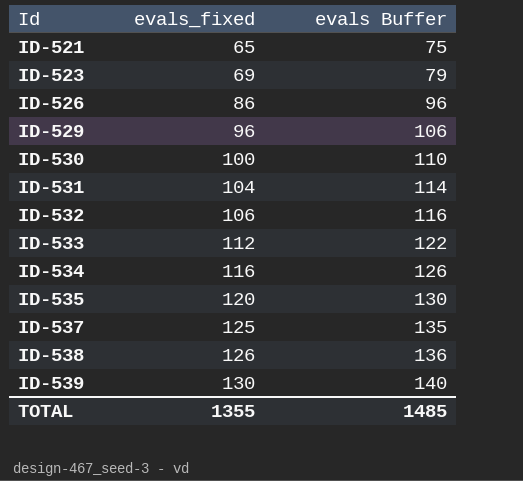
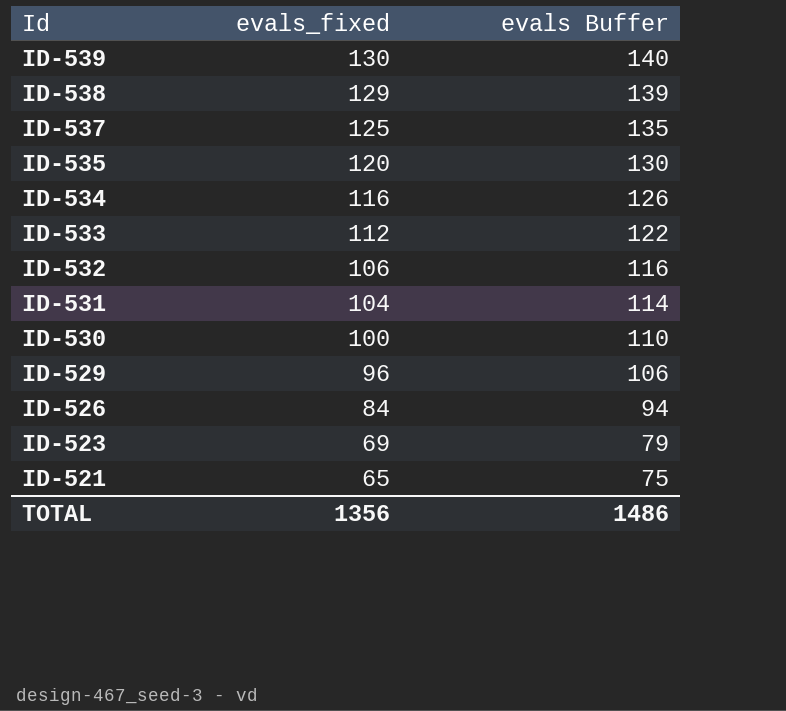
row order: Id ascending -> Id descending
ID-538 | evals_fixed: 126 -> 129
ID-538 | evals Buffer: 136 -> 139
ID-526 | evals_fixed: 86 -> 84
ID-526 | evals Buffer: 96 -> 94
TOTAL | evals_fixed: 1355 -> 1356
TOTAL | evals Buffer: 1485 -> 1486

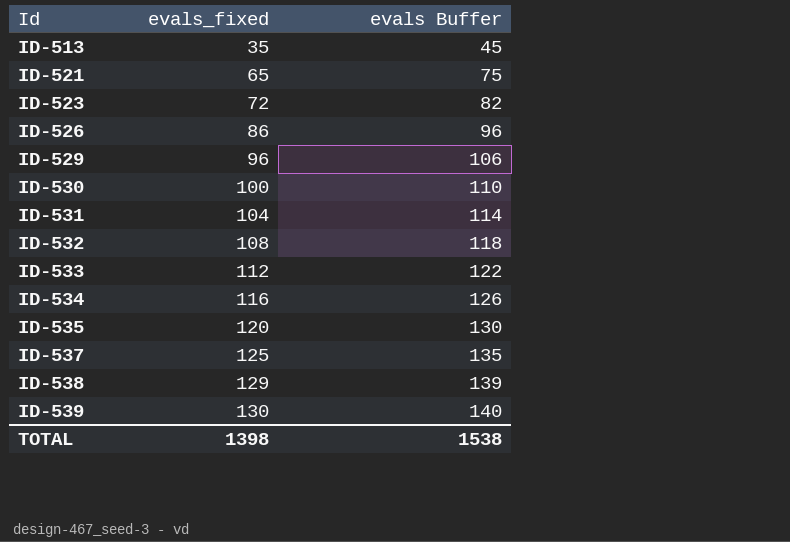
row order: Id descending -> Id ascending
row ID-513: none -> 35 | 45
ID-523 | evals_fixed: 69 -> 72
ID-523 | evals Buffer: 79 -> 82
ID-526 | evals_fixed: 84 -> 86
ID-526 | evals Buffer: 94 -> 96
ID-532 | evals_fixed: 106 -> 108
ID-532 | evals Buffer: 116 -> 118
TOTAL | evals_fixed: 1356 -> 1398
TOTAL | evals Buffer: 1486 -> 1538

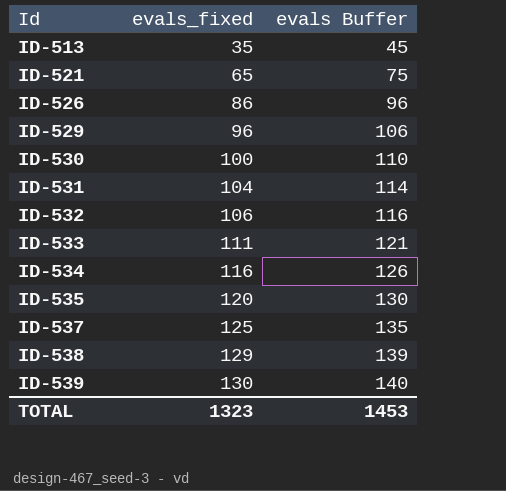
row ID-523: 72 | 82 -> none
ID-532 | evals_fixed: 108 -> 106
ID-532 | evals Buffer: 118 -> 116
ID-533 | evals_fixed: 112 -> 111
ID-533 | evals Buffer: 122 -> 121
TOTAL | evals_fixed: 1398 -> 1323
TOTAL | evals Buffer: 1538 -> 1453

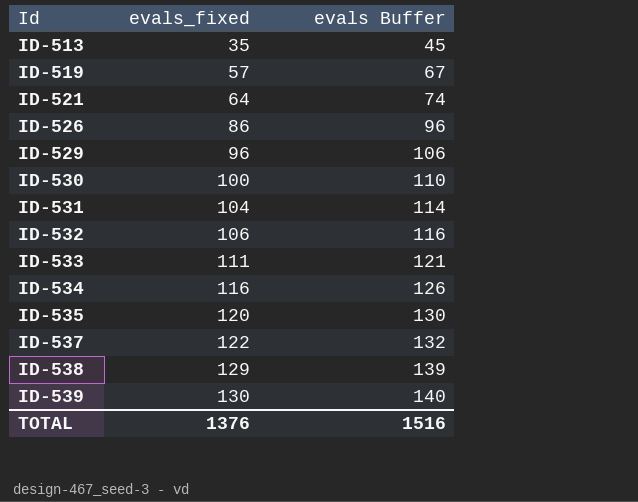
row ID-519: none -> 57 | 67
ID-521 | evals_fixed: 65 -> 64
ID-521 | evals Buffer: 75 -> 74
ID-537 | evals_fixed: 125 -> 122
ID-537 | evals Buffer: 135 -> 132
TOTAL | evals_fixed: 1323 -> 1376
TOTAL | evals Buffer: 1453 -> 1516

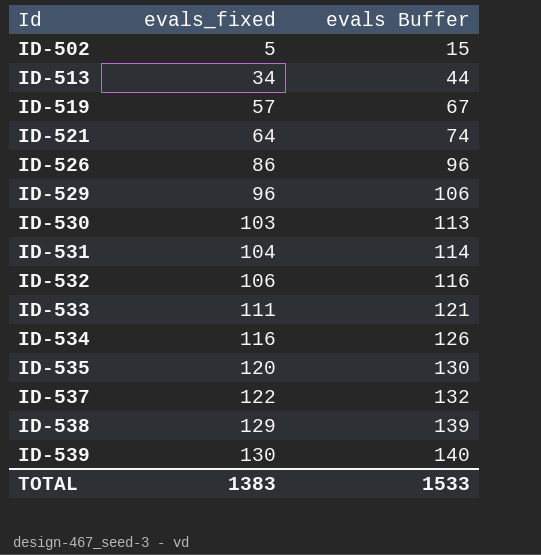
row ID-502: none -> 5 | 15
ID-513 | evals_fixed: 35 -> 34
ID-513 | evals Buffer: 45 -> 44
ID-530 | evals_fixed: 100 -> 103
ID-530 | evals Buffer: 110 -> 113
TOTAL | evals_fixed: 1376 -> 1383
TOTAL | evals Buffer: 1516 -> 1533

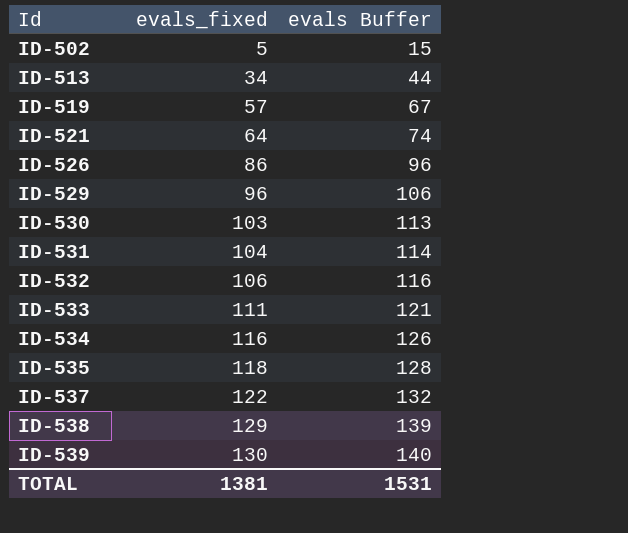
ID-535 | evals_fixed: 120 -> 118
ID-535 | evals Buffer: 130 -> 128
TOTAL | evals_fixed: 1383 -> 1381
TOTAL | evals Buffer: 1533 -> 1531

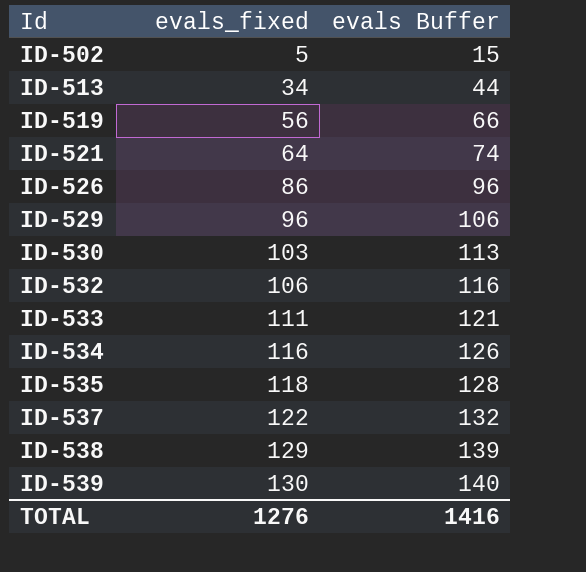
row ID-531: 104 | 114 -> none
ID-519 | evals_fixed: 57 -> 56
ID-519 | evals Buffer: 67 -> 66
TOTAL | evals_fixed: 1381 -> 1276
TOTAL | evals Buffer: 1531 -> 1416

